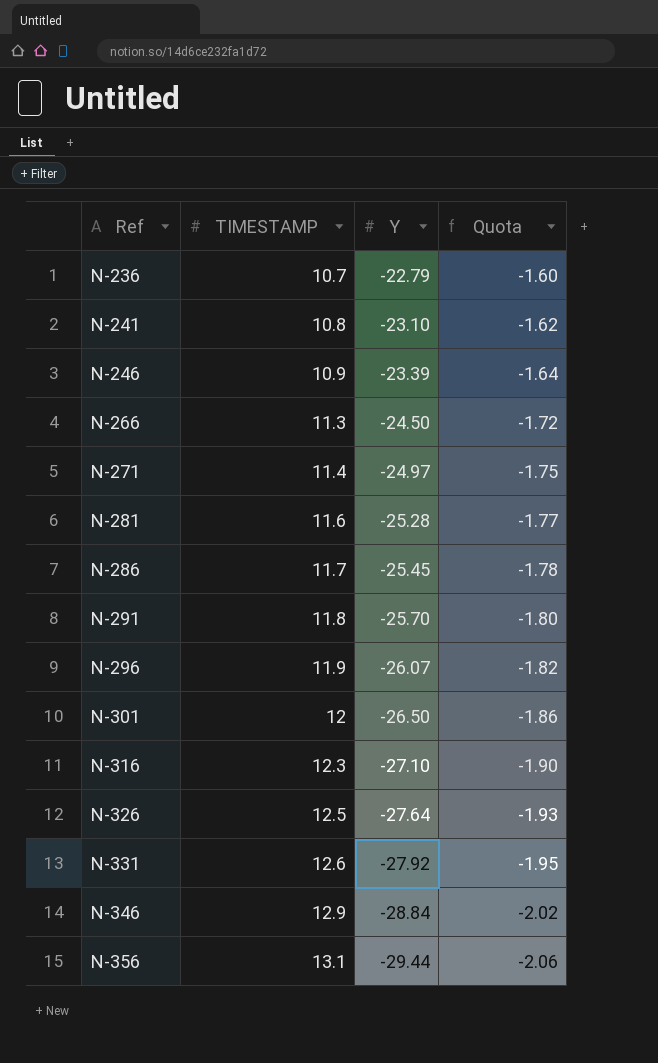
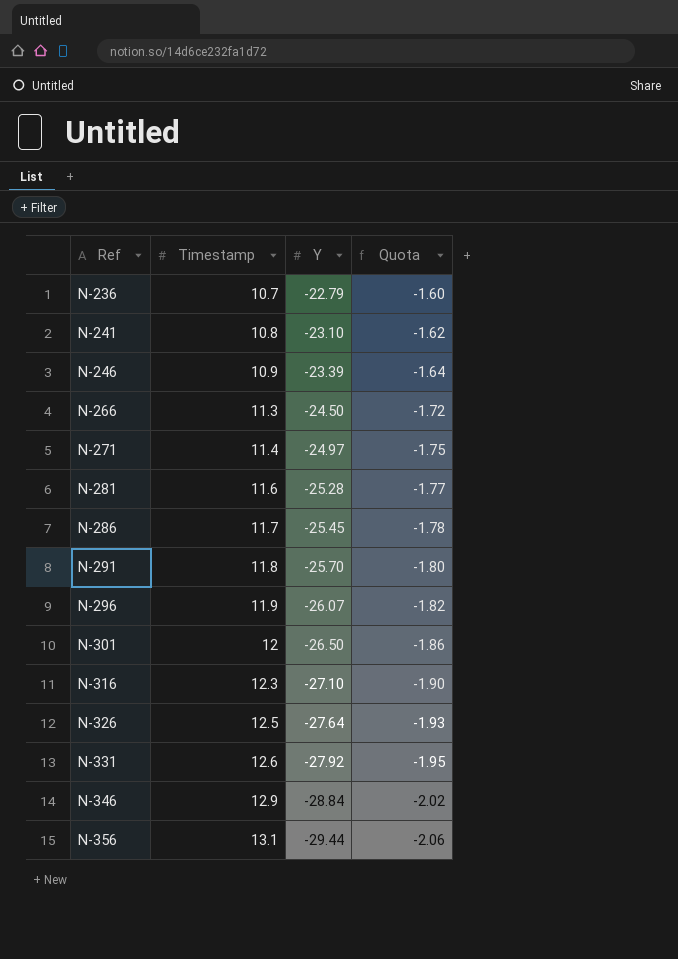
column name: TIMESTAMP -> Timestamp

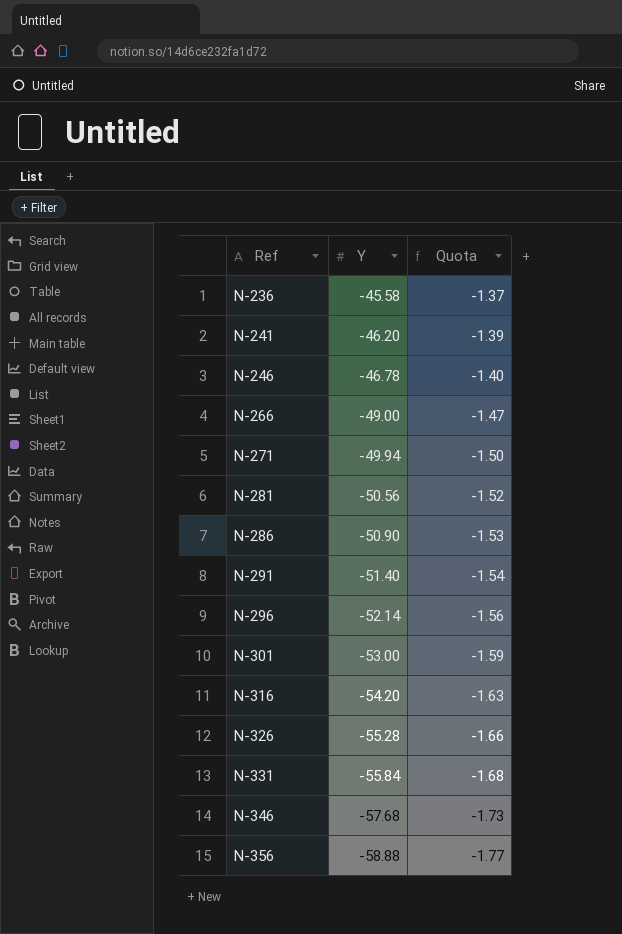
column Timestamp | position: 2 -> none
column Quota | formula: [Y] * 0.07 -> [Y] * 0.03
N-236 | Y: -22.79 -> -45.58
N-241 | Y: -23.10 -> -46.20
N-246 | Y: -23.39 -> -46.78
N-266 | Y: -24.50 -> -49.00
N-271 | Y: -24.97 -> -49.94
N-281 | Y: -25.28 -> -50.56
N-286 | Y: -25.45 -> -50.90
N-291 | Y: -25.70 -> -51.40
N-296 | Y: -26.07 -> -52.14
N-301 | Y: -26.50 -> -53.00
N-316 | Y: -27.10 -> -54.20
N-326 | Y: -27.64 -> -55.28
N-331 | Y: -27.92 -> -55.84
N-346 | Y: -28.84 -> -57.68
N-356 | Y: -29.44 -> -58.88

